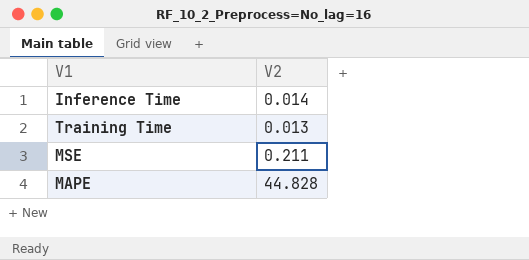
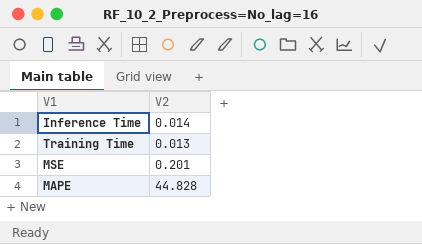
MSE | V2: 0.211 -> 0.201

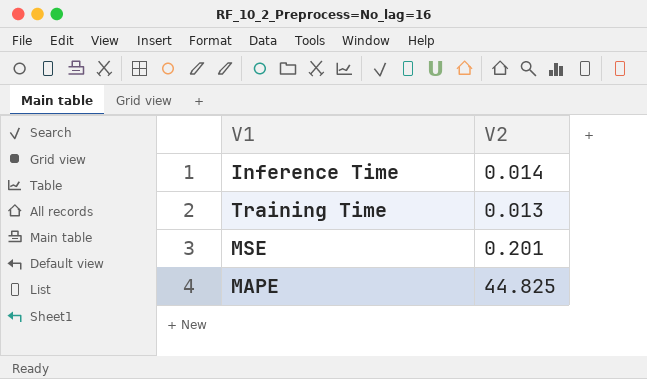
MAPE | V2: 44.828 -> 44.825

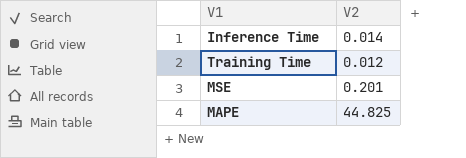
Training Time | V2: 0.013 -> 0.012

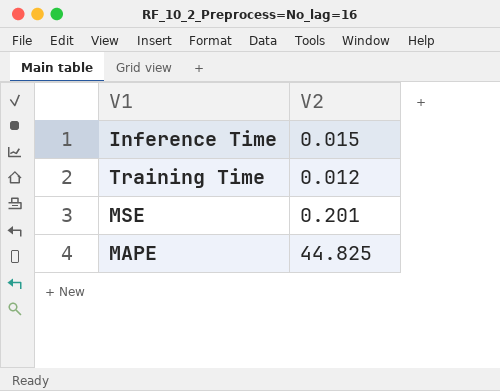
Inference Time | V2: 0.014 -> 0.015

